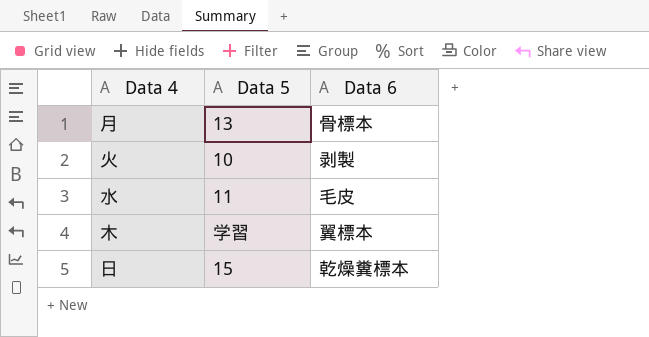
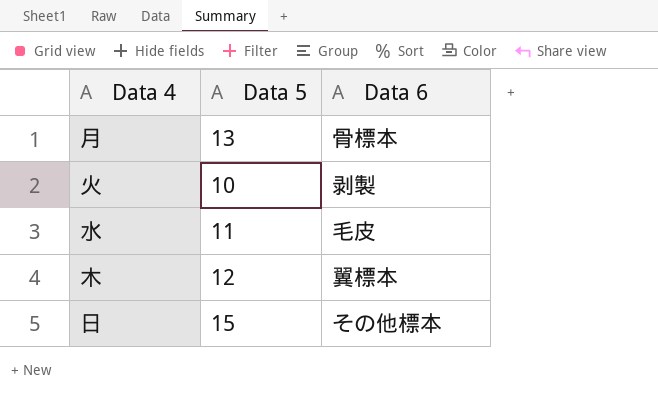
木 | Data 5: 学習 -> 12
日 | Data 6: 乾燥糞標本 -> その他標本

